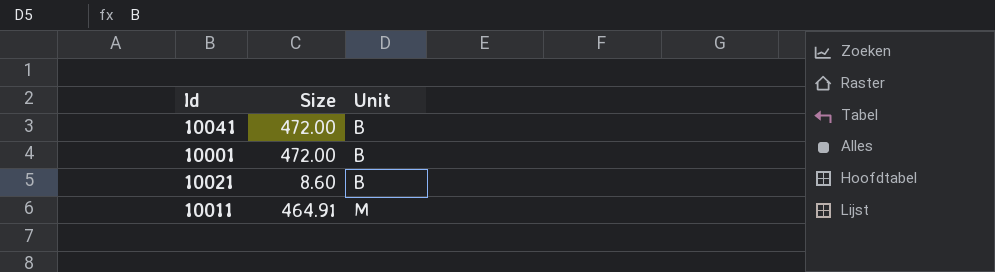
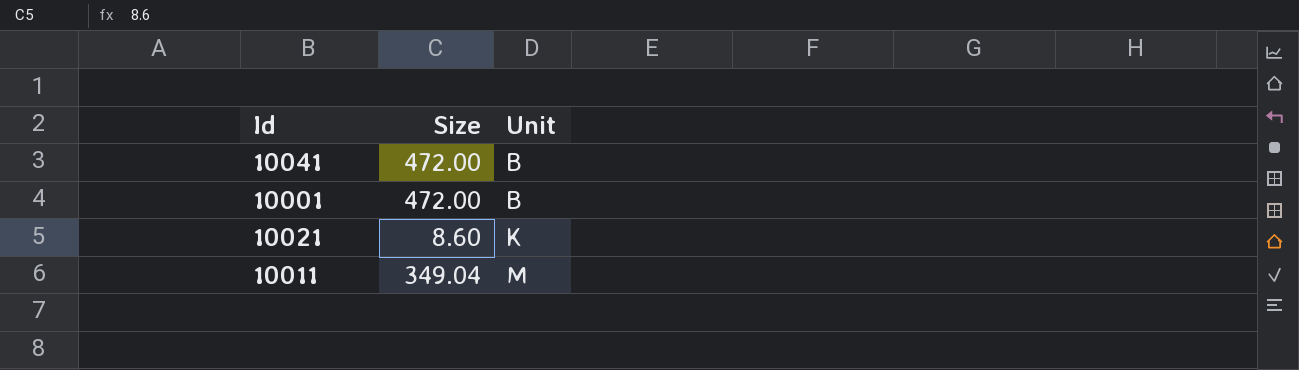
10021 | Unit: B -> K
10011 | Size: 464.91 -> 349.04

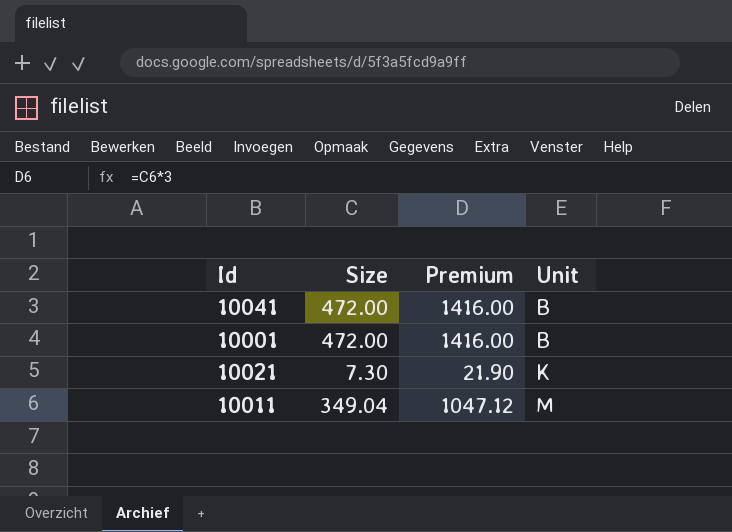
column Premium | formula: none -> [Size] * 3
10021 | Size: 8.60 -> 7.30

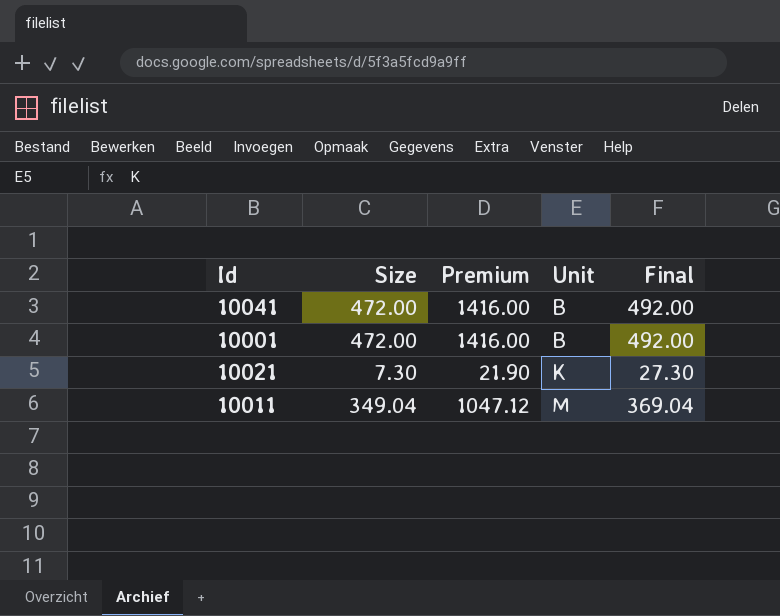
column Final | formula: none -> [Size] + 20

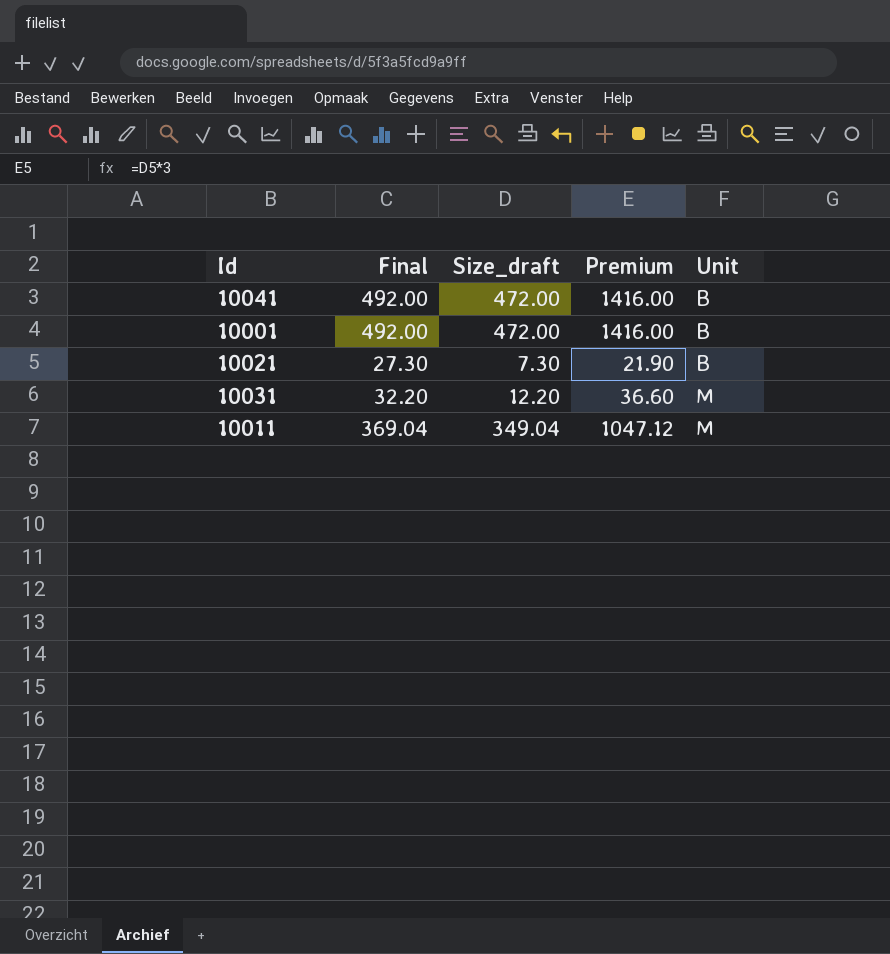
column Final | position: 5 -> 2
column name: Size -> Size_draft
10021 | Unit: K -> B
row 10031: none -> 32.20 | 12.20 | 36.60 | M

